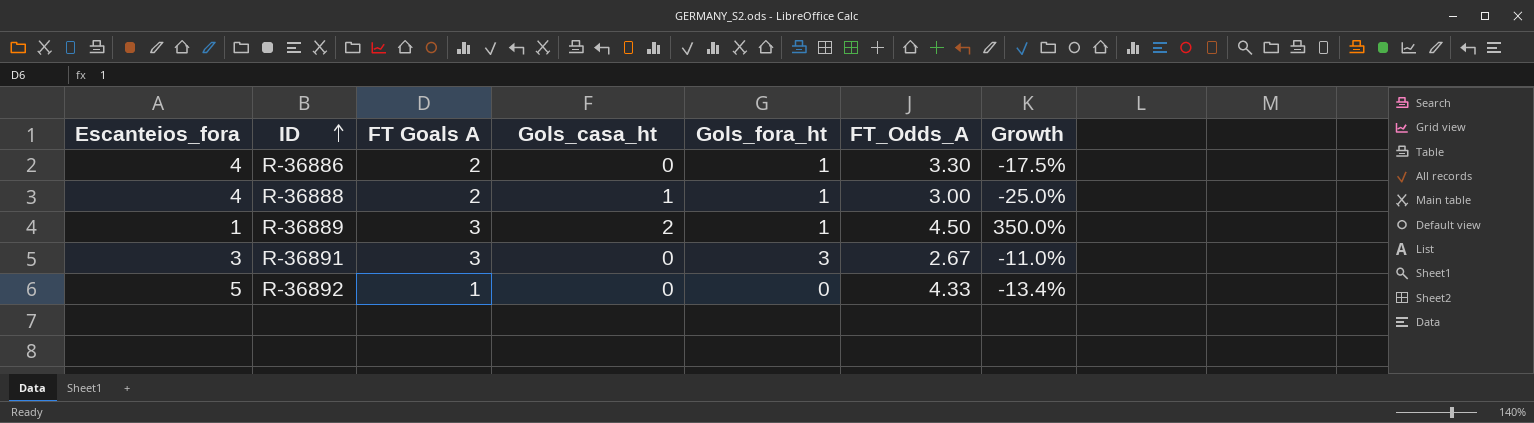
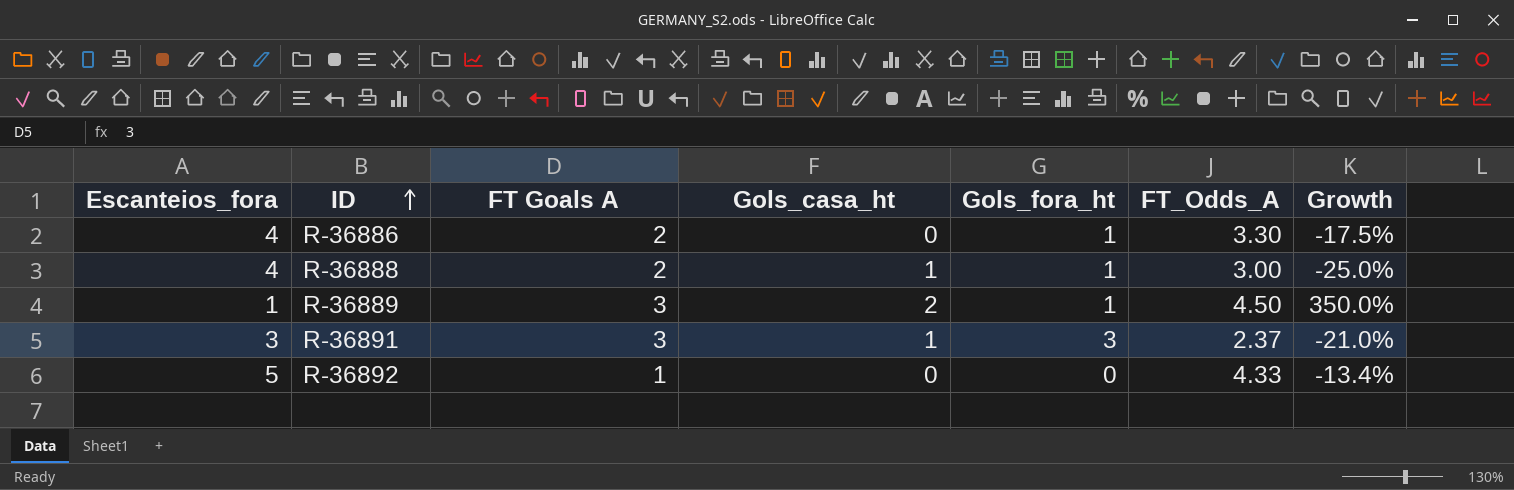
R-36891 | Gols_casa_ht: 0 -> 1
R-36891 | FT_Odds_A: 2.67 -> 2.37
R-36891 | Growth: -11.0% -> -21.0%

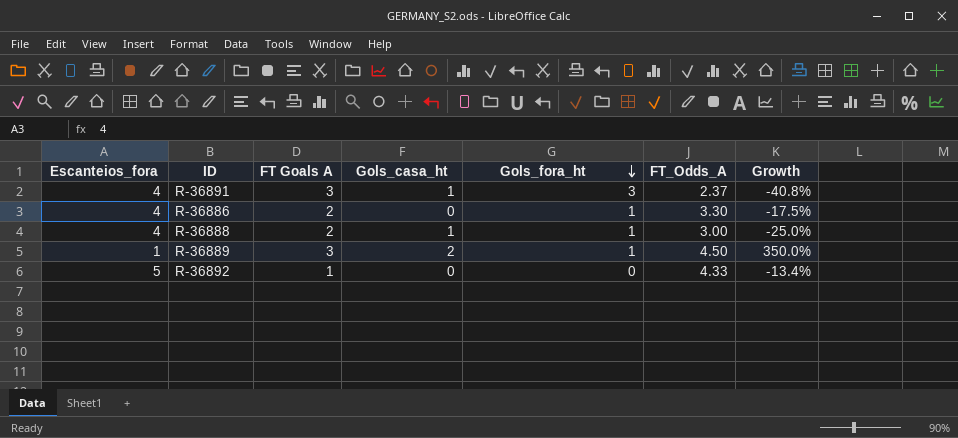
row order: ID ascending -> Gols_fora_ht descending
R-36891 | Escanteios_fora: 3 -> 4
R-36891 | Growth: -21.0% -> -40.8%

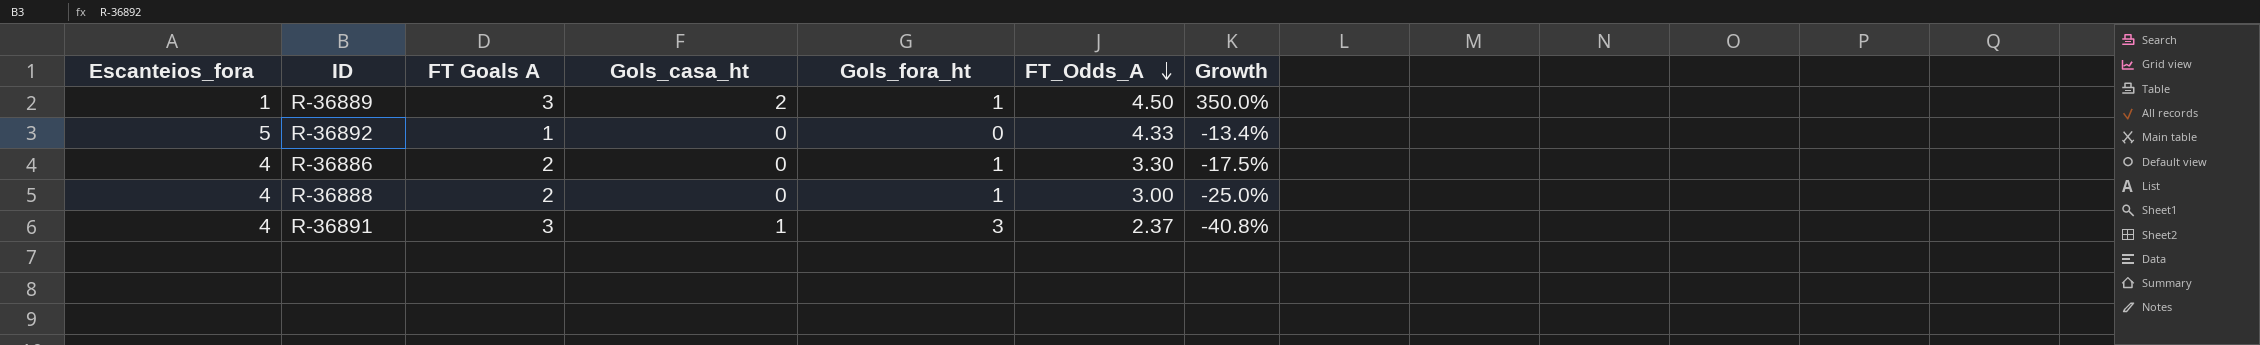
row order: Gols_fora_ht descending -> FT_Odds_A descending
R-36888 | Gols_casa_ht: 1 -> 0

